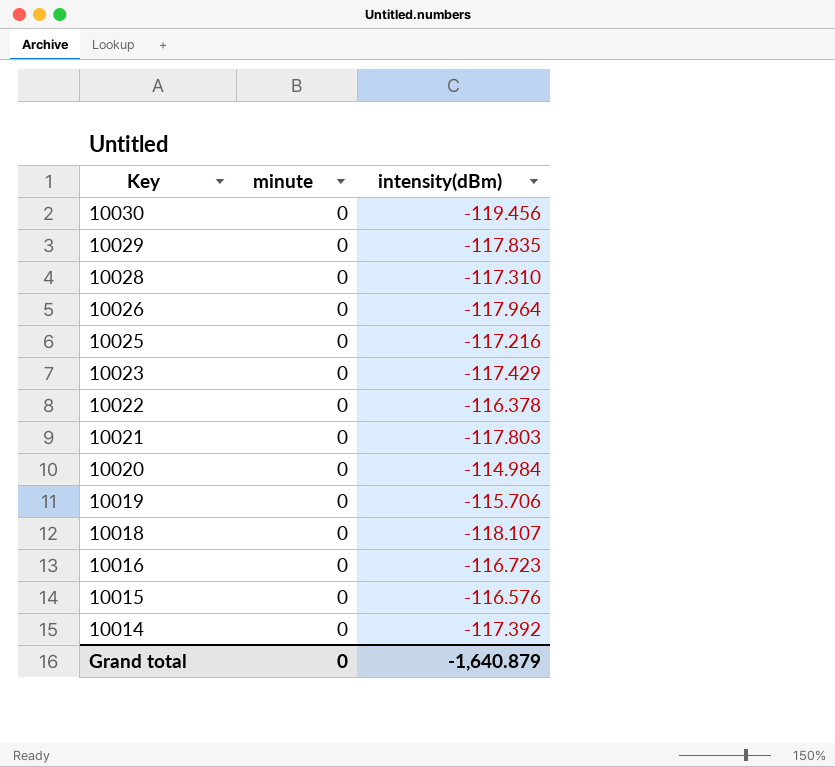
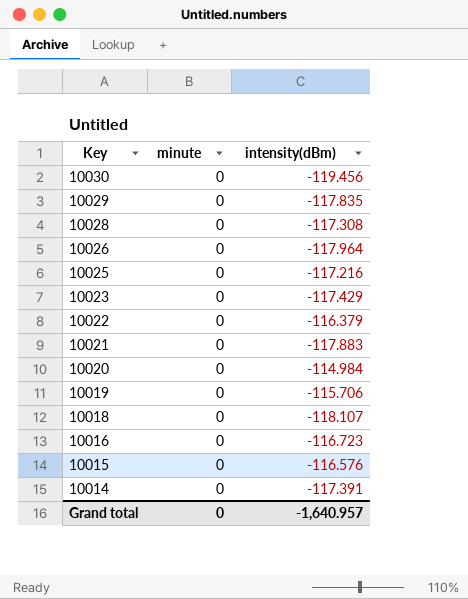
10028 | intensity(dBm): -117.310 -> -117.308
10022 | intensity(dBm): -116.378 -> -116.379
10021 | intensity(dBm): -117.803 -> -117.883
10014 | intensity(dBm): -117.392 -> -117.391
Grand total | intensity(dBm): -1,640.879 -> -1,640.957

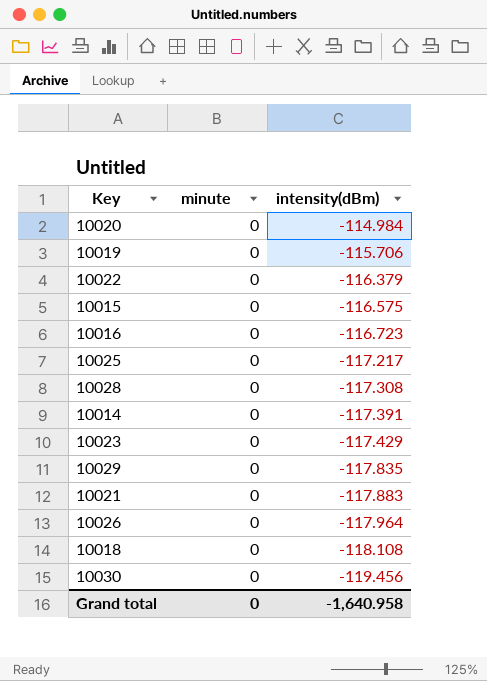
row order: Key descending -> intensity(dBm) descending
10015 | intensity(dBm): -116.576 -> -116.575
10025 | intensity(dBm): -117.216 -> -117.217
10018 | intensity(dBm): -118.107 -> -118.108
Grand total | intensity(dBm): -1,640.957 -> -1,640.958

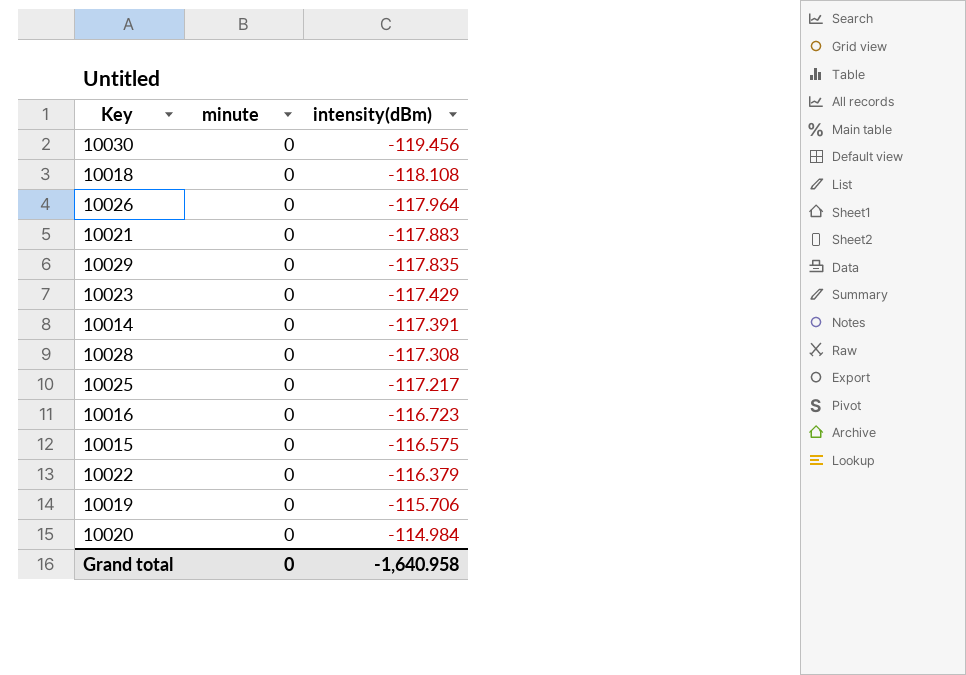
row order: intensity(dBm) descending -> intensity(dBm) ascending

